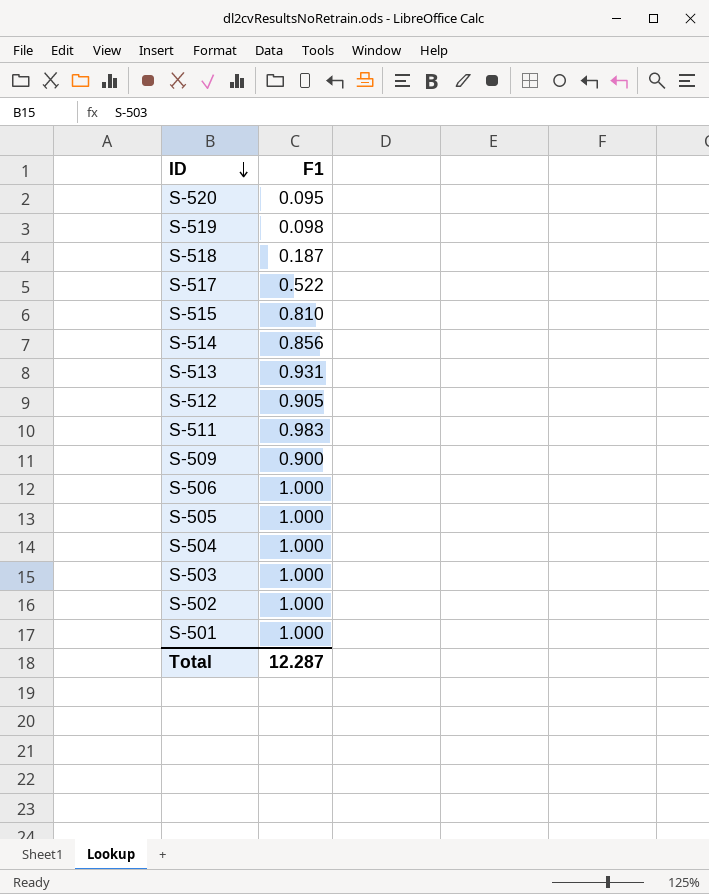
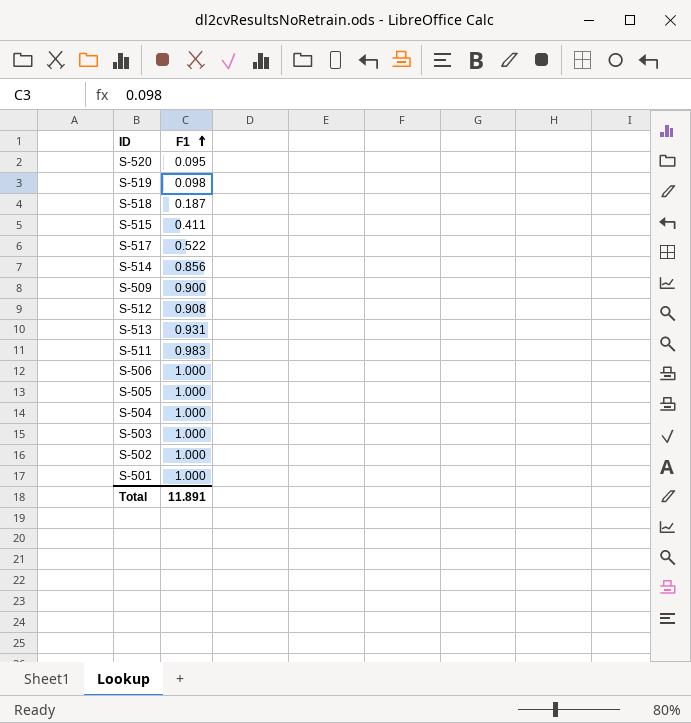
row order: ID descending -> F1 ascending
S-515 | F1: 0.810 -> 0.411
S-512 | F1: 0.905 -> 0.908
Total | F1: 12.287 -> 11.891

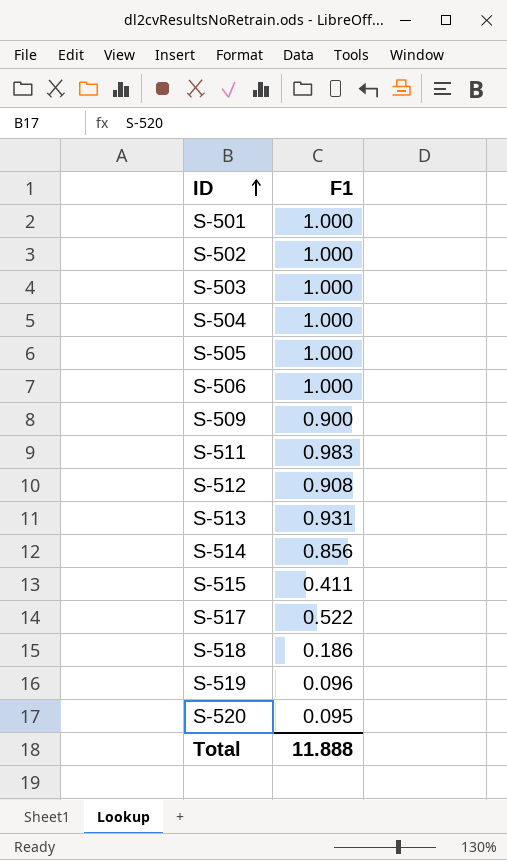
row order: F1 ascending -> ID ascending
S-518 | F1: 0.187 -> 0.186
S-519 | F1: 0.098 -> 0.096
Total | F1: 11.891 -> 11.888

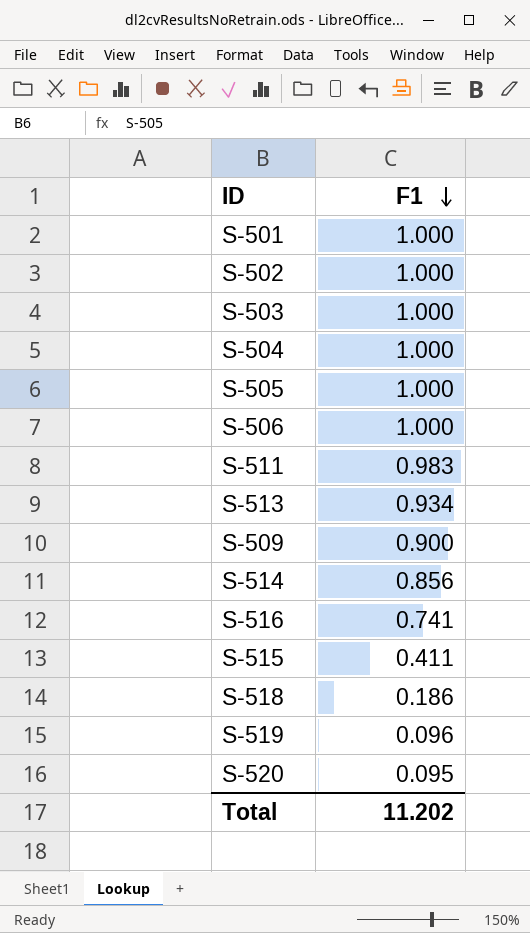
row order: ID ascending -> F1 descending
row S-512: 0.908 -> none
row S-517: 0.522 -> none
S-513 | F1: 0.931 -> 0.934
row S-516: none -> 0.741
Total | F1: 11.888 -> 11.202

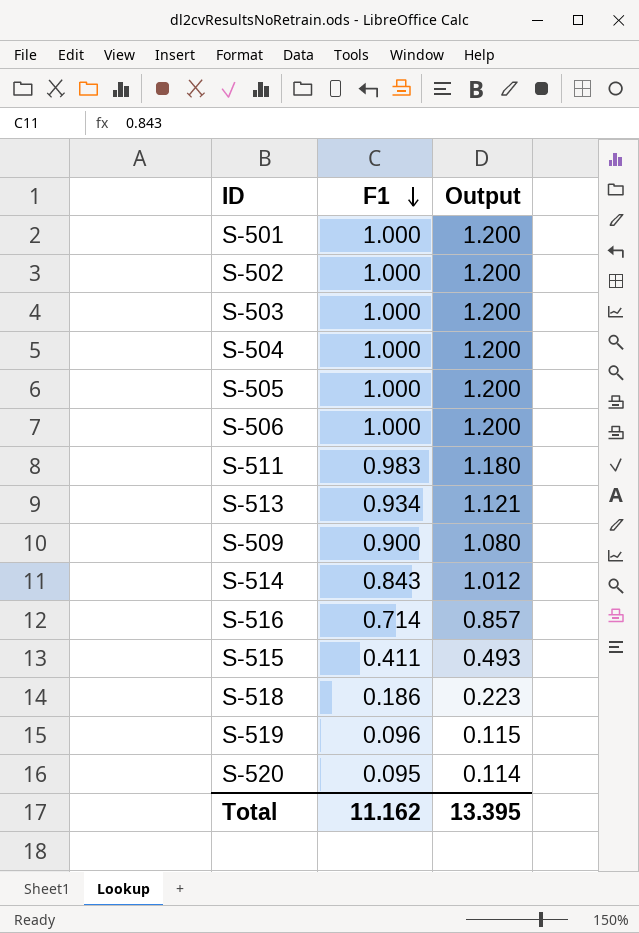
column Output | formula: none -> [F1] * 1.2
S-514 | F1: 0.856 -> 0.843
S-516 | F1: 0.741 -> 0.714
Total | F1: 11.202 -> 11.162

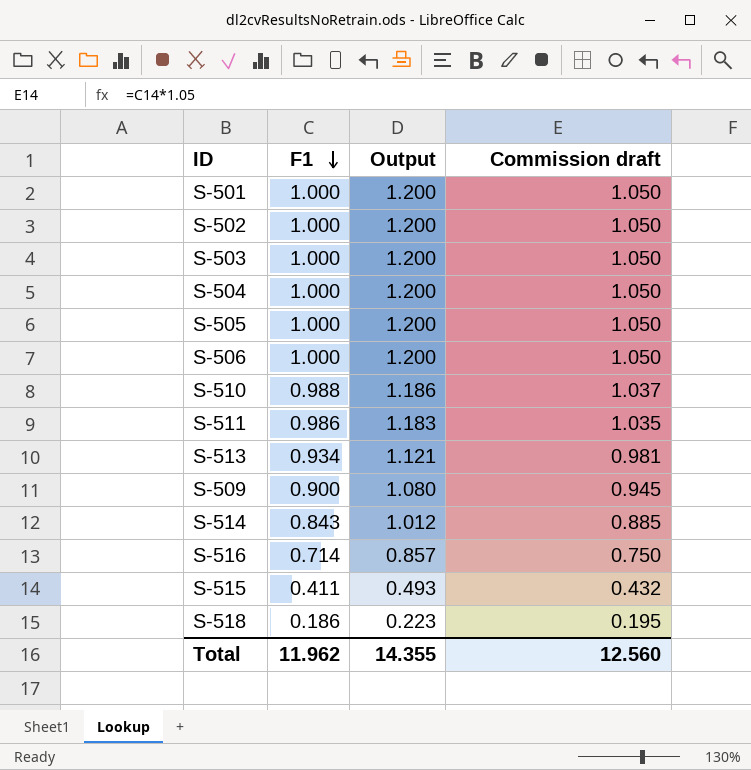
column Commission draft | formula: none -> [F1] * 1.05
row S-519: 0.096 | 0.115 -> none
row S-520: 0.095 | 0.114 -> none
row S-510: none -> 0.988 | 1.186 | 1.037
S-511 | F1: 0.983 -> 0.986
S-511 | Output: 1.180 -> 1.183
Total | F1: 11.162 -> 11.962
Total | Output: 13.395 -> 14.355

